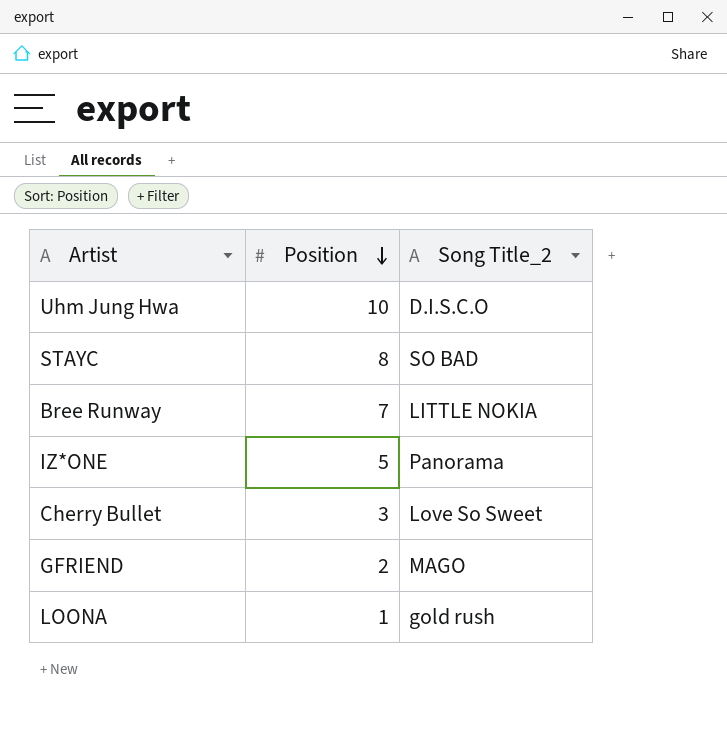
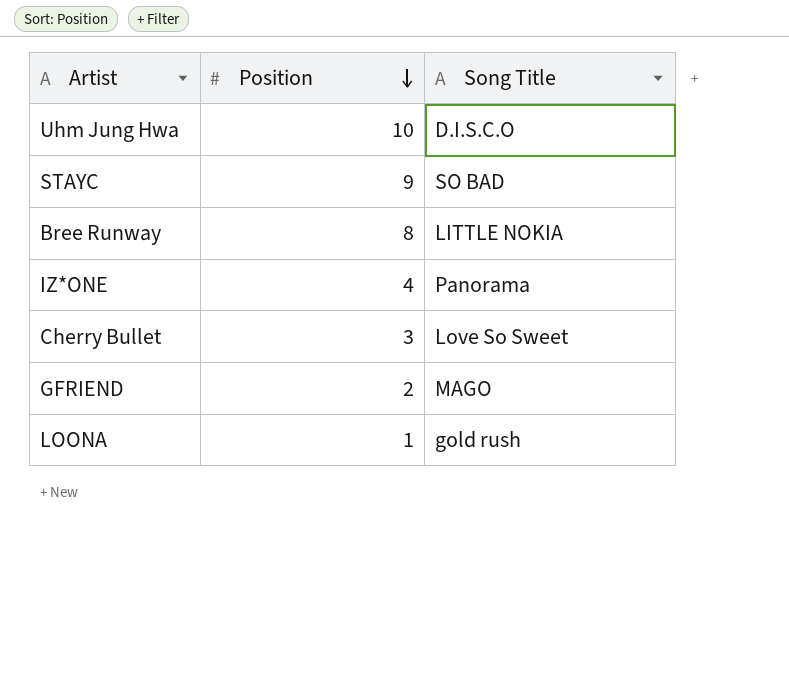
column name: Song Title_2 -> Song Title
STAYC | Position: 8 -> 9
Bree Runway | Position: 7 -> 8
IZ*ONE | Position: 5 -> 4

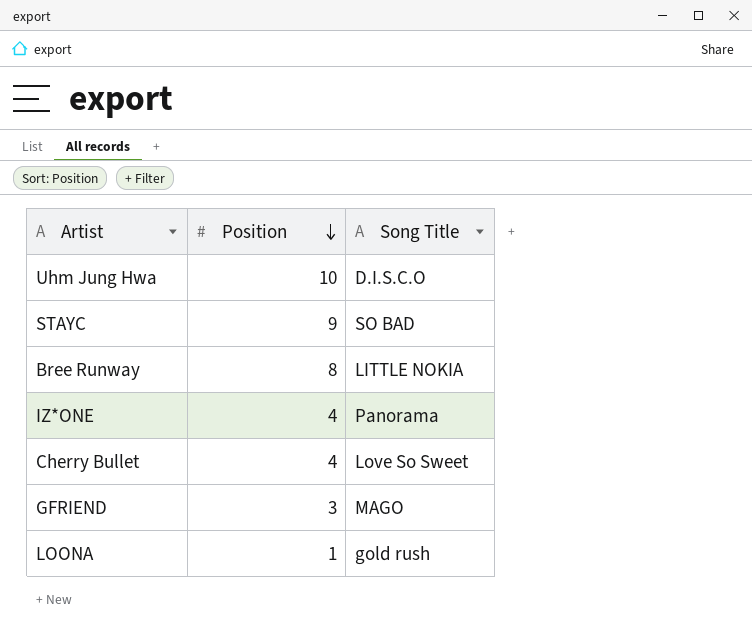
Cherry Bullet | Position: 3 -> 4
GFRIEND | Position: 2 -> 3

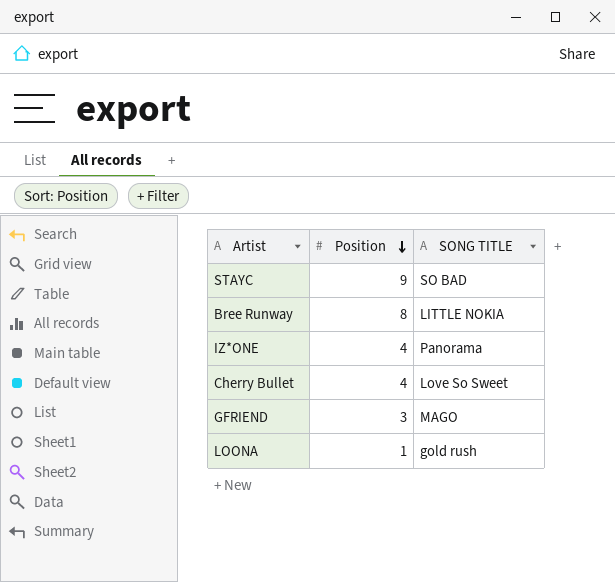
column name: Song Title -> SONG TITLE
row Uhm Jung Hwa: 10 | D.I.S.C.O -> none

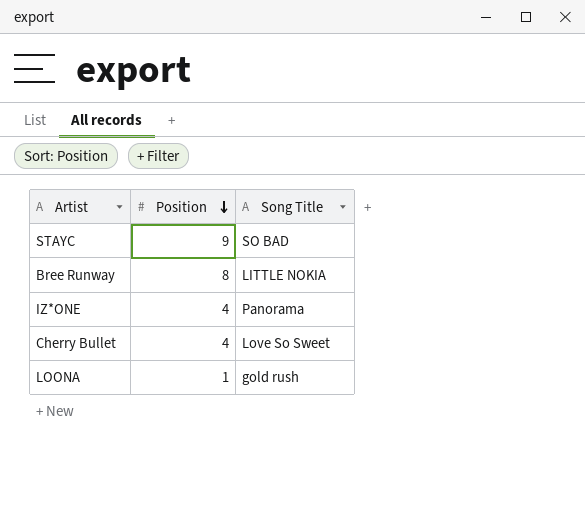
column name: SONG TITLE -> Song Title
row GFRIEND: 3 | MAGO -> none

